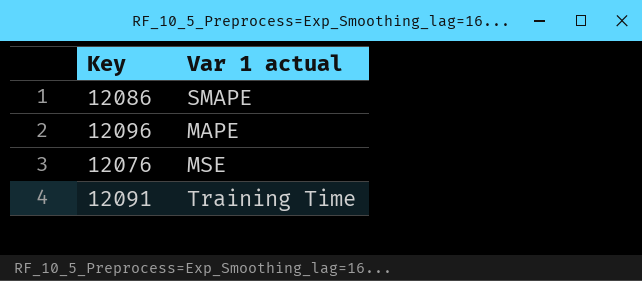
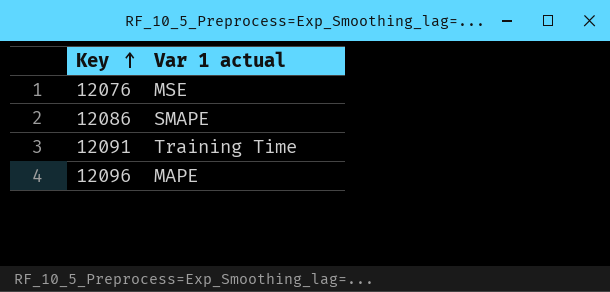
row order: none -> Key ascending

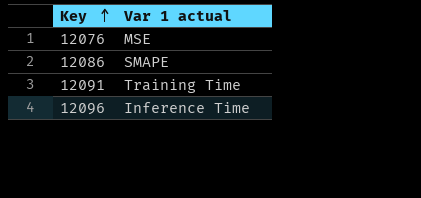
12096 | Var 1 actual: MAPE -> Inference Time

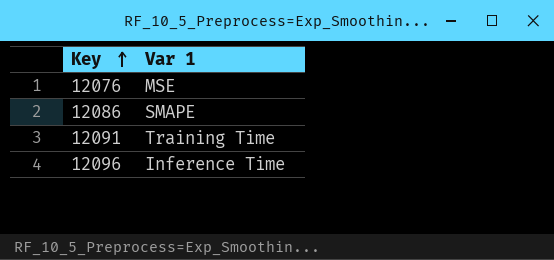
column name: Var 1 actual -> Var 1

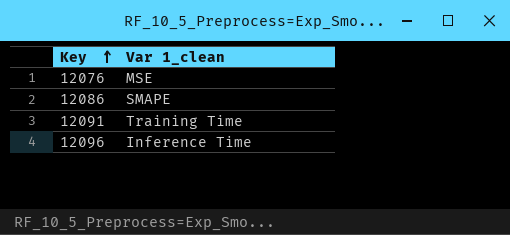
column name: Var 1 -> Var 1_clean

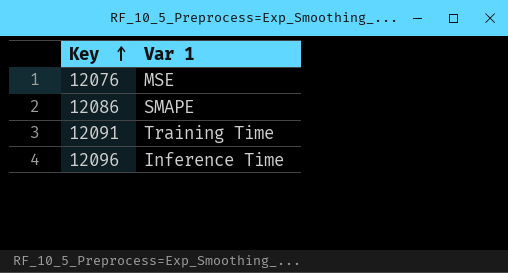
column name: Var 1_clean -> Var 1

